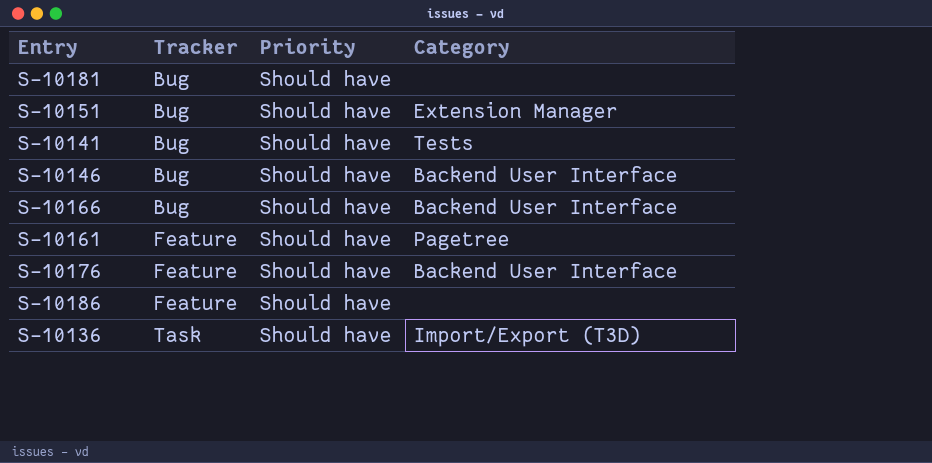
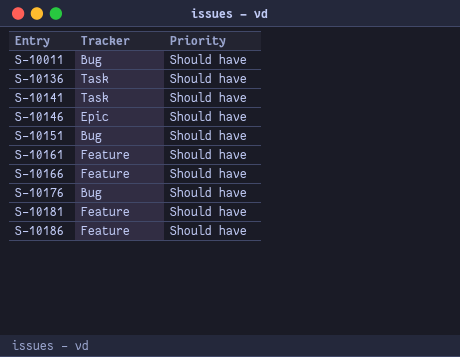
row order: Tracker ascending -> Entry ascending
column Category | position: 4 -> none
row S-10011: none -> Bug | Should have
S-10141 | Tracker: Bug -> Task
S-10146 | Tracker: Bug -> Epic
S-10166 | Tracker: Bug -> Feature
S-10176 | Tracker: Feature -> Bug
S-10181 | Tracker: Bug -> Feature

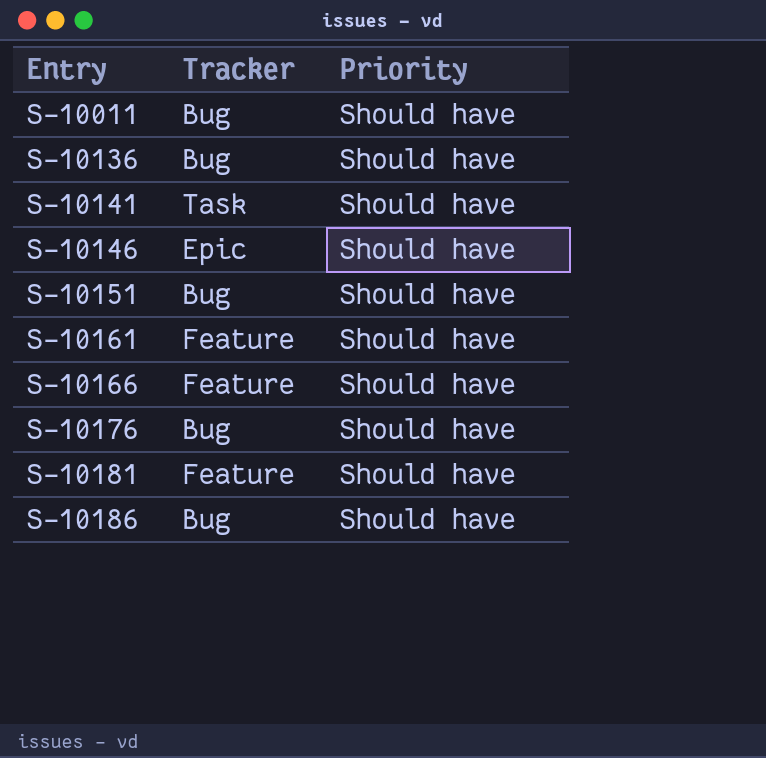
S-10136 | Tracker: Task -> Bug
S-10186 | Tracker: Feature -> Bug

